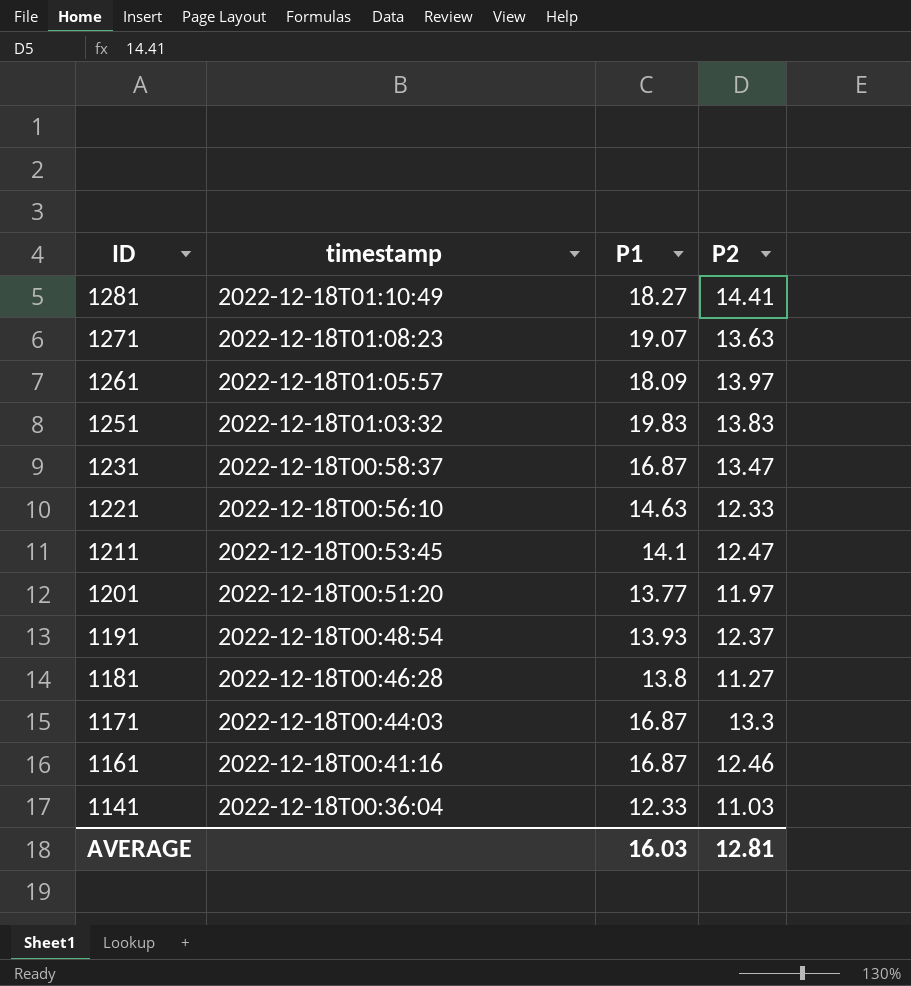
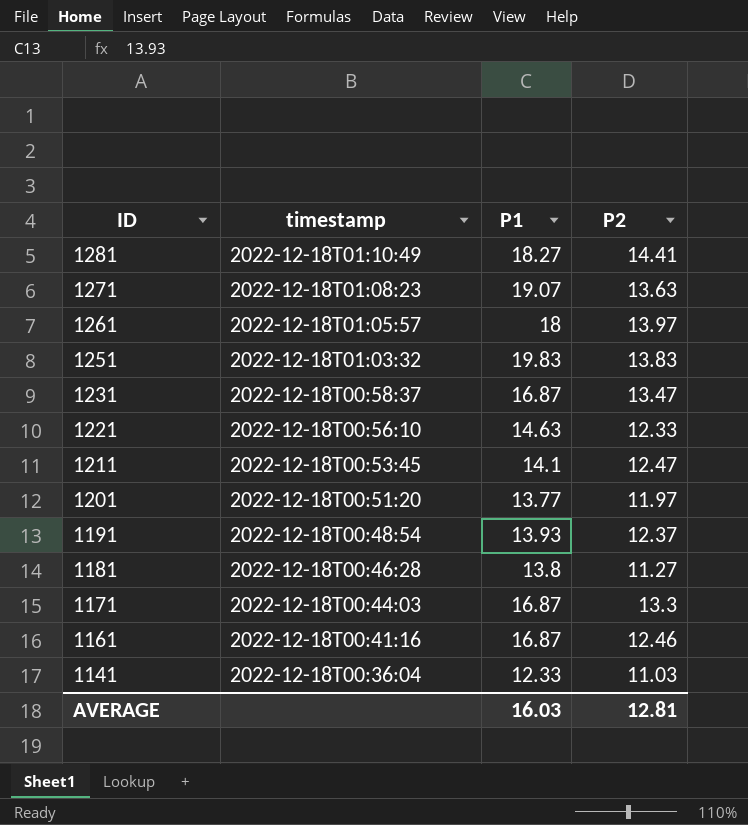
1261 | P1: 18.09 -> 18

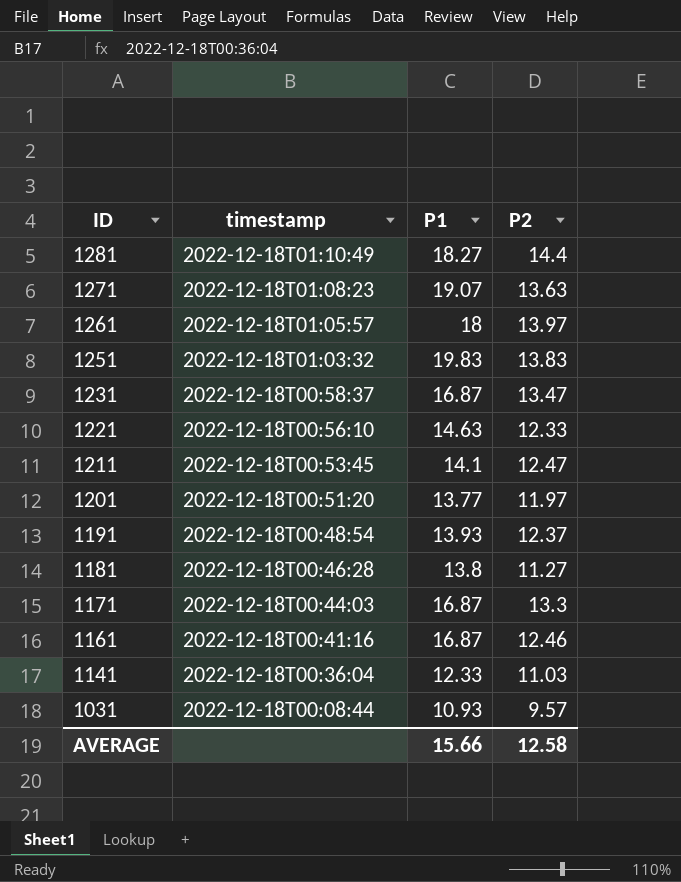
1281 | P2: 14.41 -> 14.4
row 1031: none -> 2022-12-18T00:08:44 | 10.93 | 9.57
AVERAGE | P1: 16.03 -> 15.66
AVERAGE | P2: 12.81 -> 12.58

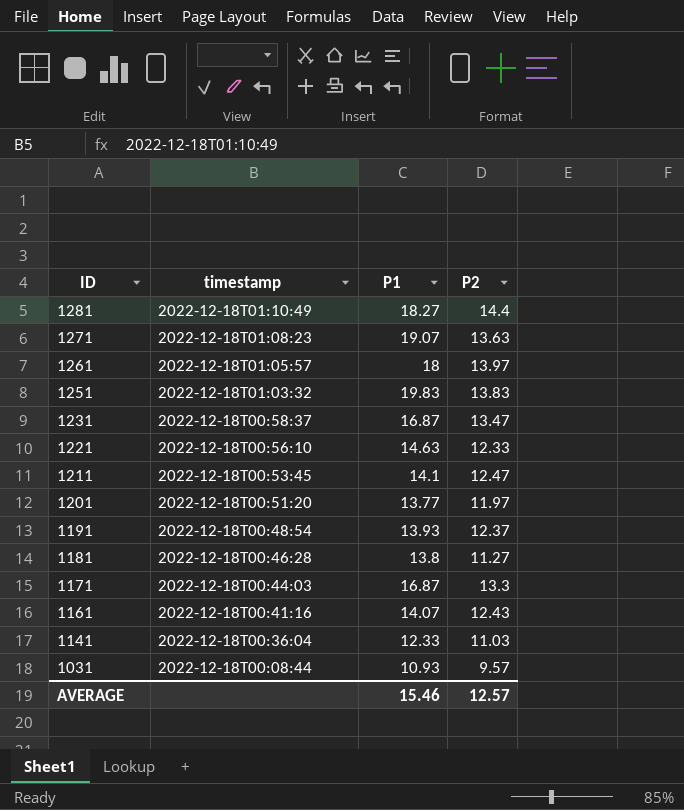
1161 | P1: 16.87 -> 14.07
1161 | P2: 12.46 -> 12.43
AVERAGE | P1: 15.66 -> 15.46
AVERAGE | P2: 12.58 -> 12.57

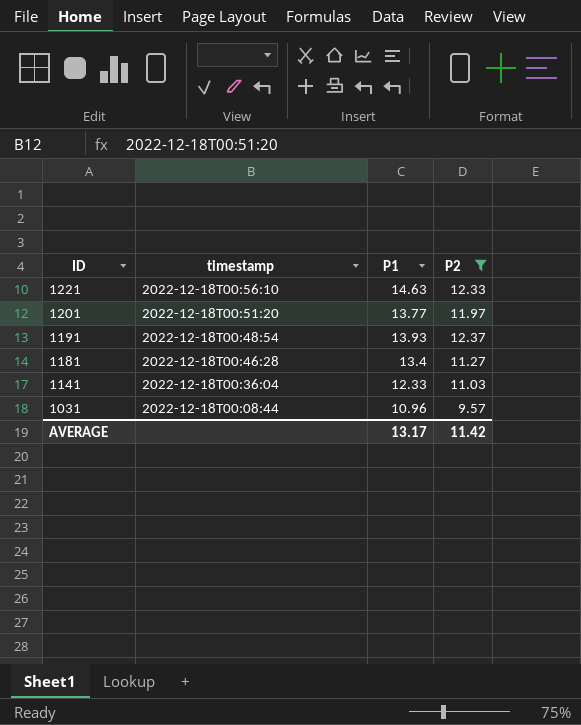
filter: none -> P2 <= 12.37
1181 | P1: 13.8 -> 13.4
1031 | P1: 10.93 -> 10.96
AVERAGE | P1: 15.46 -> 13.17
AVERAGE | P2: 12.57 -> 11.42

